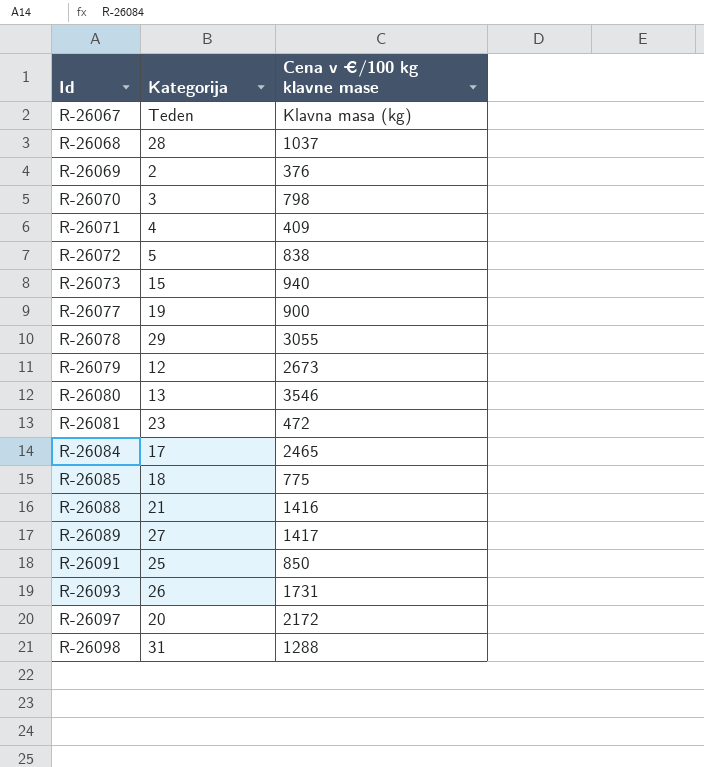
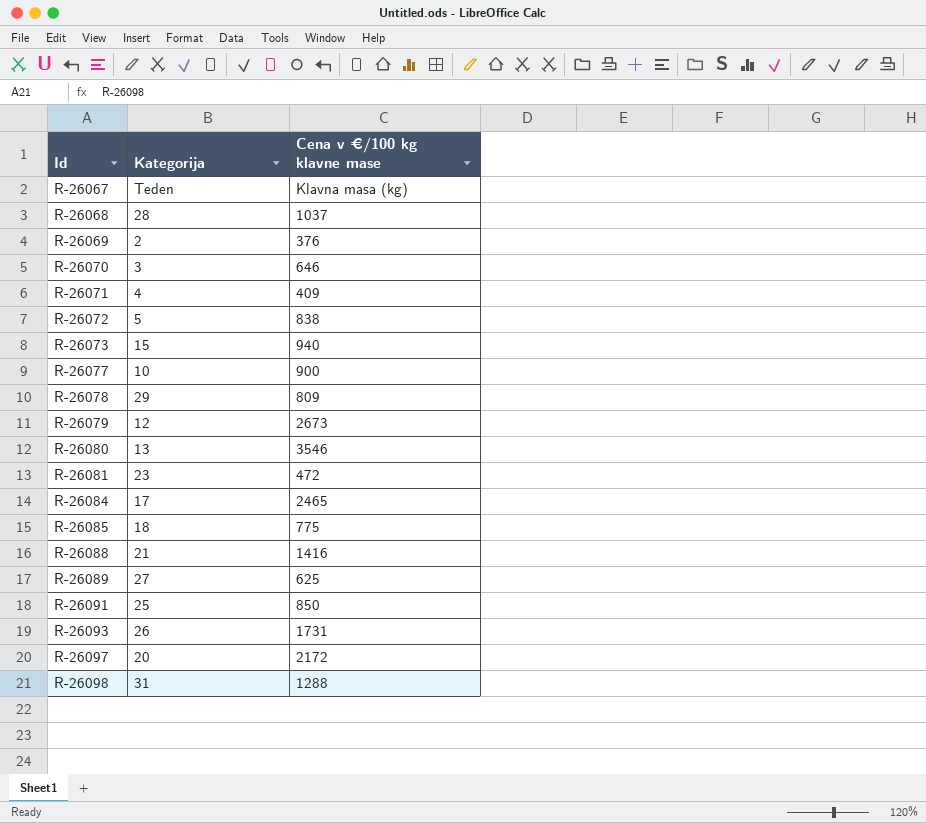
R-26070 | Cena v €/100 kg klavne mase: 798 -> 646
R-26077 | Kategorija: 19 -> 10
R-26078 | Cena v €/100 kg klavne mase: 3055 -> 809
R-26089 | Cena v €/100 kg klavne mase: 1417 -> 625

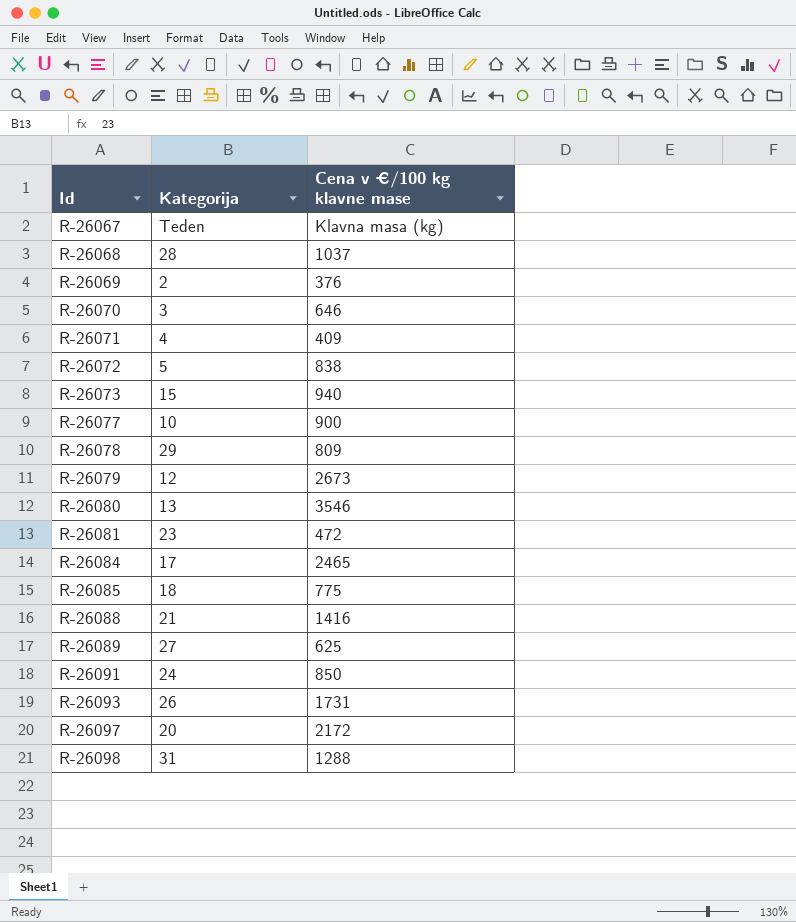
R-26091 | Kategorija: 25 -> 24

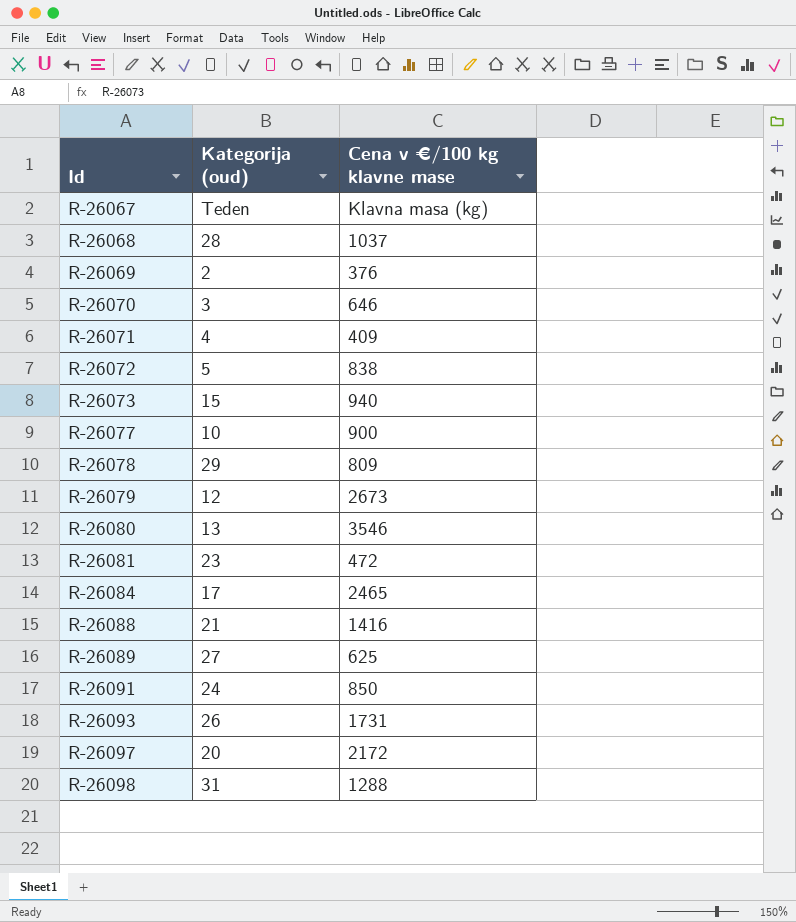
column name: Kategorija -> Kategorija (oud)
row R-26085: 18 | 775 -> none

